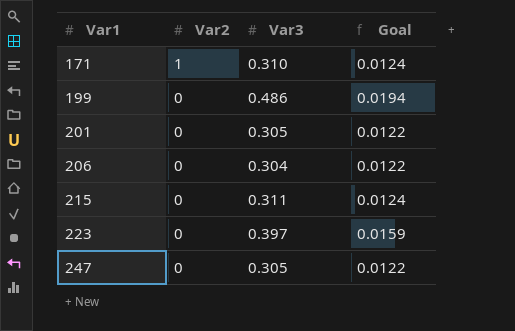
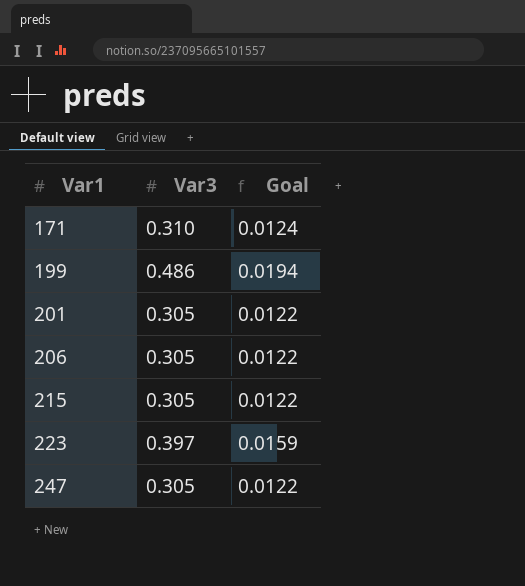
column Var2 | position: 2 -> none
206 | Var3: 0.304 -> 0.305
215 | Var3: 0.311 -> 0.305
215 | Goal: 0.0124 -> 0.0122

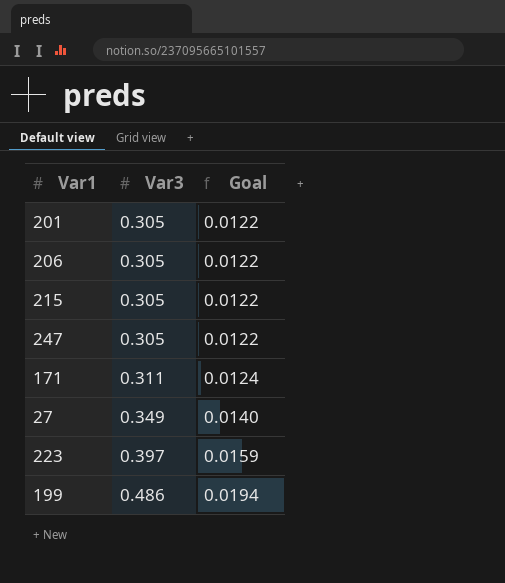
row order: Var1 ascending -> Var3 ascending
171 | Var3: 0.310 -> 0.311
row 27: none -> 0.349 | 0.0140

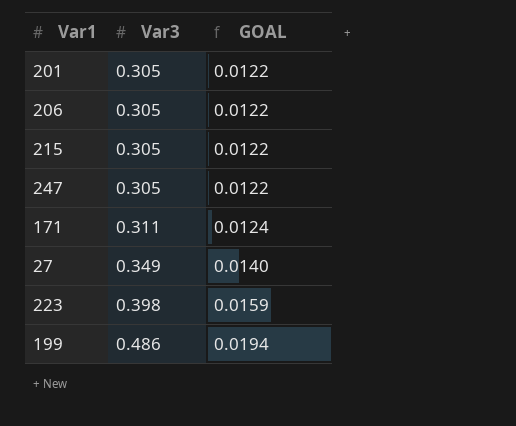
column name: Goal -> GOAL
223 | Var3: 0.397 -> 0.398

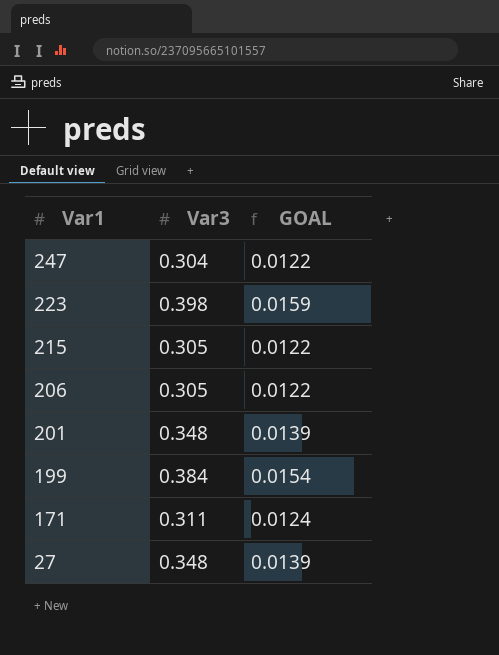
row order: Var3 ascending -> Var1 descending
247 | Var3: 0.305 -> 0.304
201 | Var3: 0.305 -> 0.348
201 | GOAL: 0.0122 -> 0.0139
199 | Var3: 0.486 -> 0.384
199 | GOAL: 0.0194 -> 0.0154
27 | Var3: 0.349 -> 0.348
27 | GOAL: 0.0140 -> 0.0139

